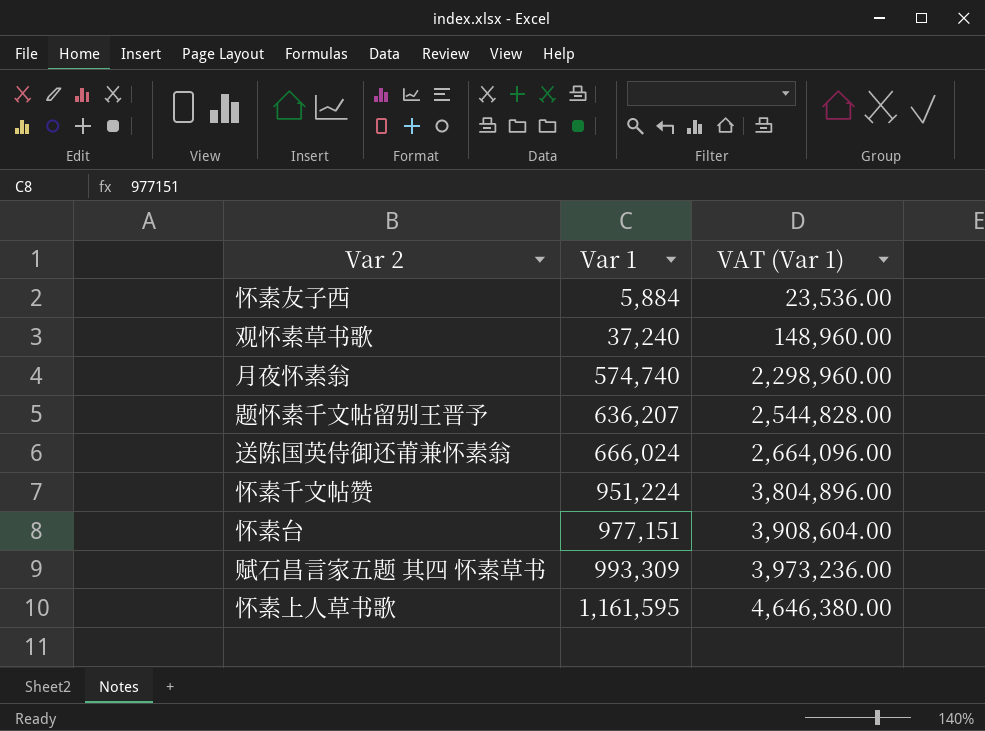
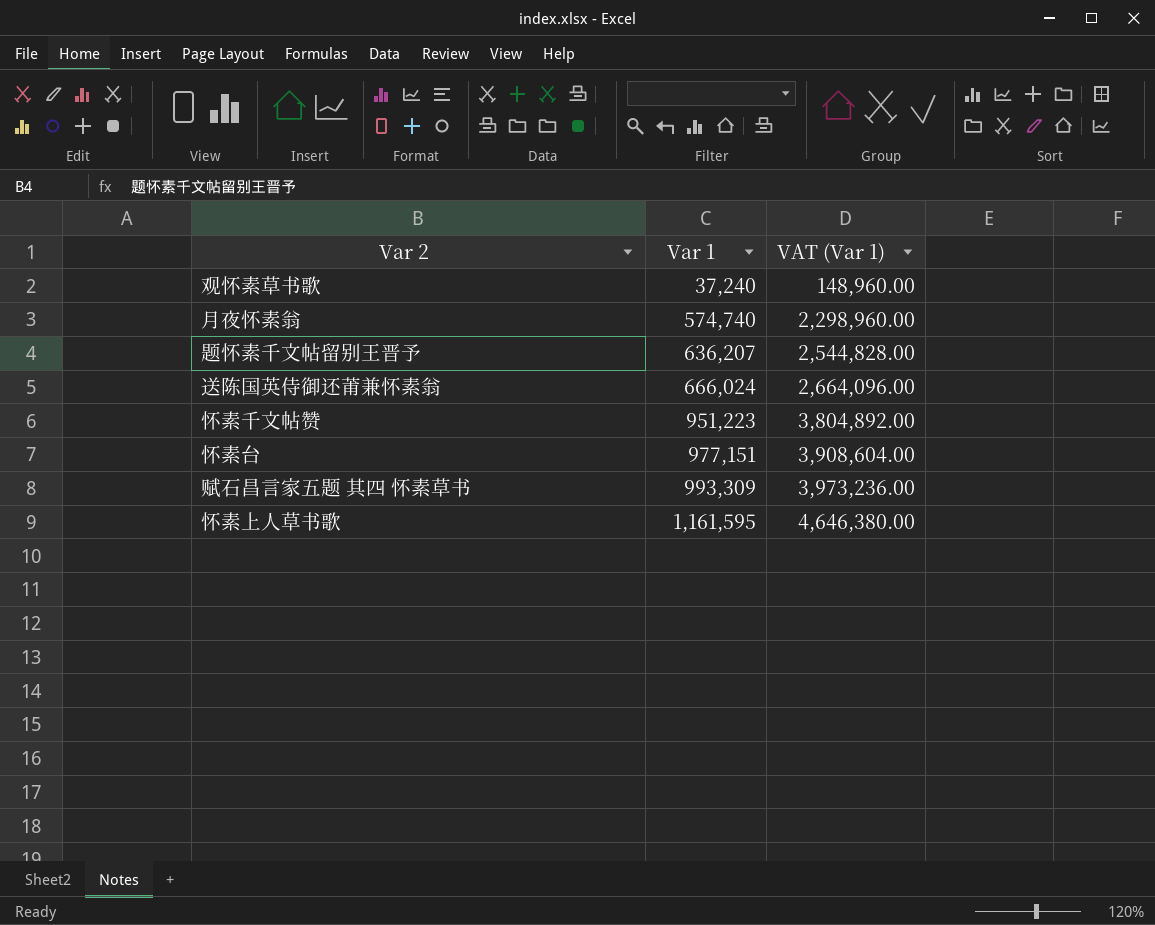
row 怀素友子西: 5,884 | 23,536.00 -> none
怀素千文帖赞 | Var 1: 951,224 -> 951,223
怀素千文帖赞 | VAT (Var 1): 3,804,896.00 -> 3,804,892.00

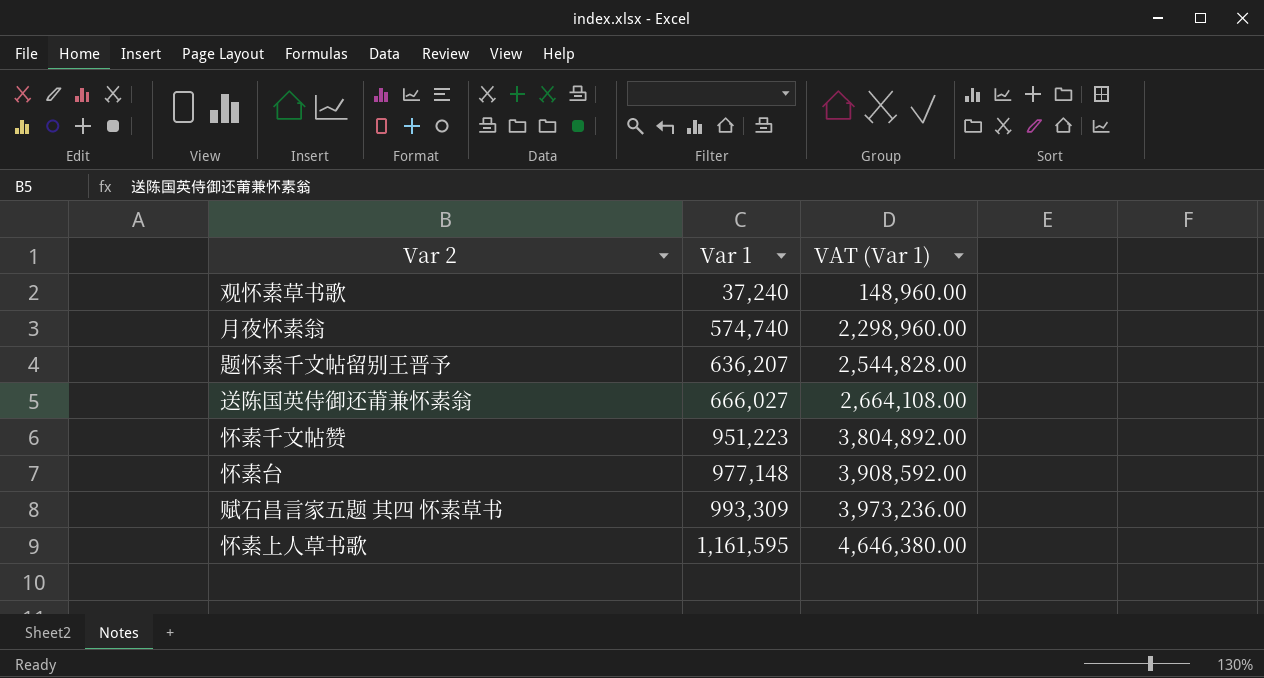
送陈国英侍御还莆兼怀素翁 | Var 1: 666,024 -> 666,027
送陈国英侍御还莆兼怀素翁 | VAT (Var 1): 2,664,096.00 -> 2,664,108.00
怀素台 | Var 1: 977,151 -> 977,148
怀素台 | VAT (Var 1): 3,908,604.00 -> 3,908,592.00

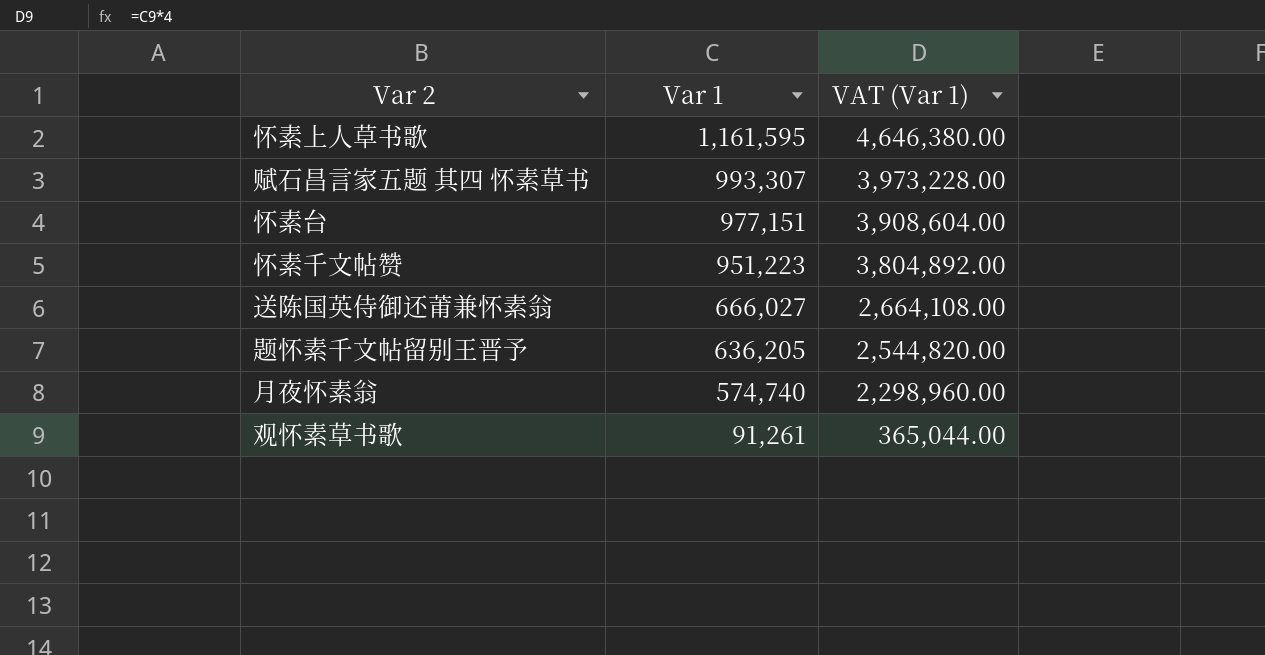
row order: Var 1 ascending -> Var 1 descending
赋石昌言家五题 其四 怀素草书 | Var 1: 993,309 -> 993,307
赋石昌言家五题 其四 怀素草书 | VAT (Var 1): 3,973,236.00 -> 3,973,228.00
怀素台 | Var 1: 977,148 -> 977,151
怀素台 | VAT (Var 1): 3,908,592.00 -> 3,908,604.00
题怀素千文帖留别王晋予 | Var 1: 636,207 -> 636,205
题怀素千文帖留别王晋予 | VAT (Var 1): 2,544,828.00 -> 2,544,820.00
观怀素草书歌 | Var 1: 37,240 -> 91,261
观怀素草书歌 | VAT (Var 1): 148,960.00 -> 365,044.00

